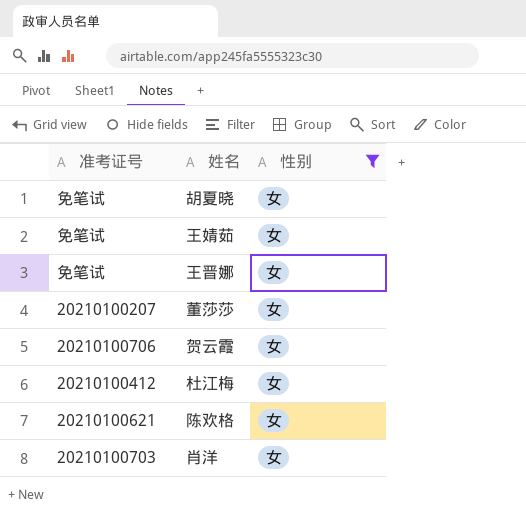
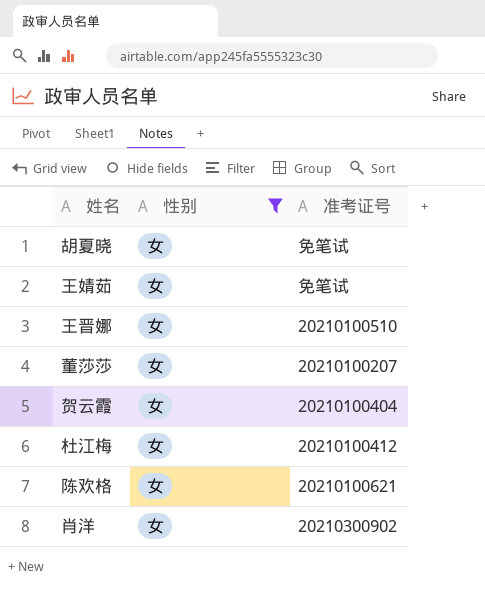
column 准考证号 | position: 1 -> 3
王晋娜 | 准考证号: 免笔试 -> 20210100510
贺云霞 | 准考证号: 20210100706 -> 20210100404
肖洋 | 准考证号: 20210100703 -> 20210300902

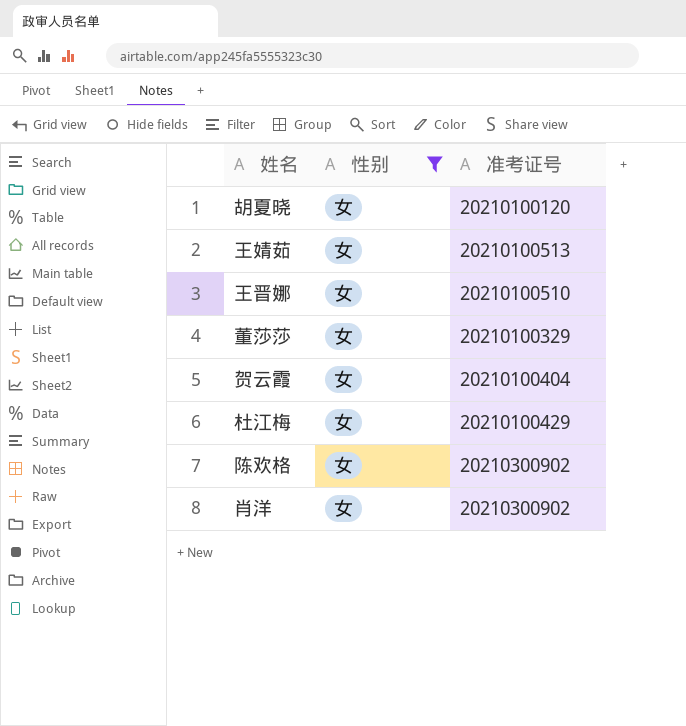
胡夏晓 | 准考证号: 免笔试 -> 20210100120
王婧茹 | 准考证号: 免笔试 -> 20210100513
董莎莎 | 准考证号: 20210100207 -> 20210100329
杜江梅 | 准考证号: 20210100412 -> 20210100429
陈欢格 | 准考证号: 20210100621 -> 20210300902

